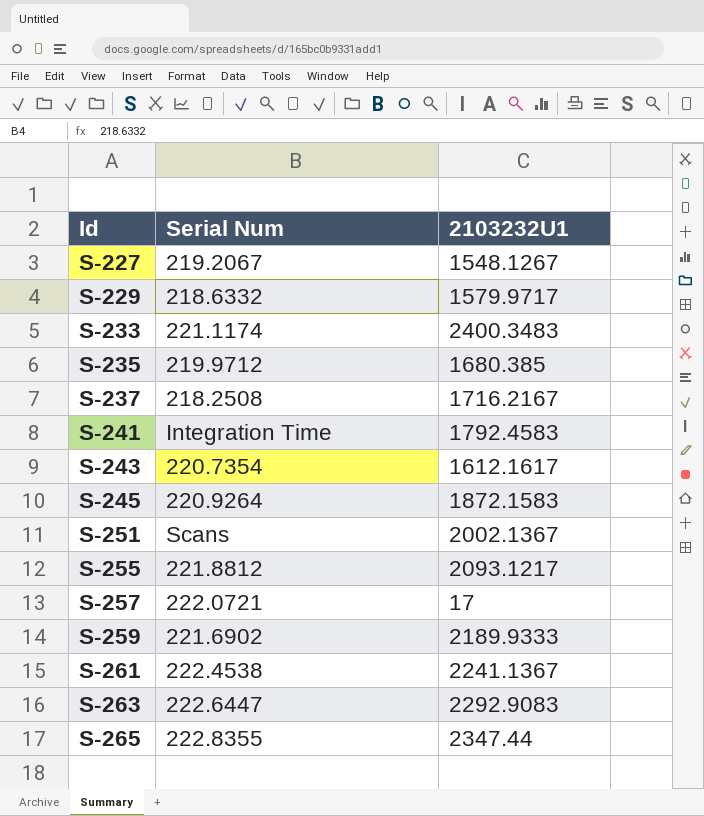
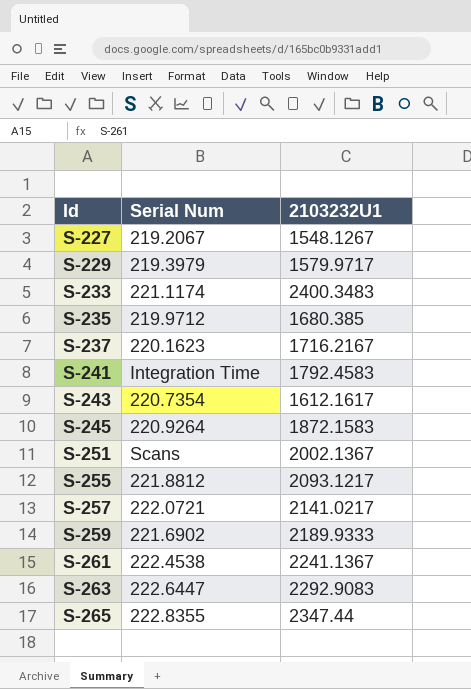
S-229 | Serial Num: 218.6332 -> 219.3979
S-237 | Serial Num: 218.2508 -> 220.1623
S-257 | 2103232U1: 17 -> 2141.0217

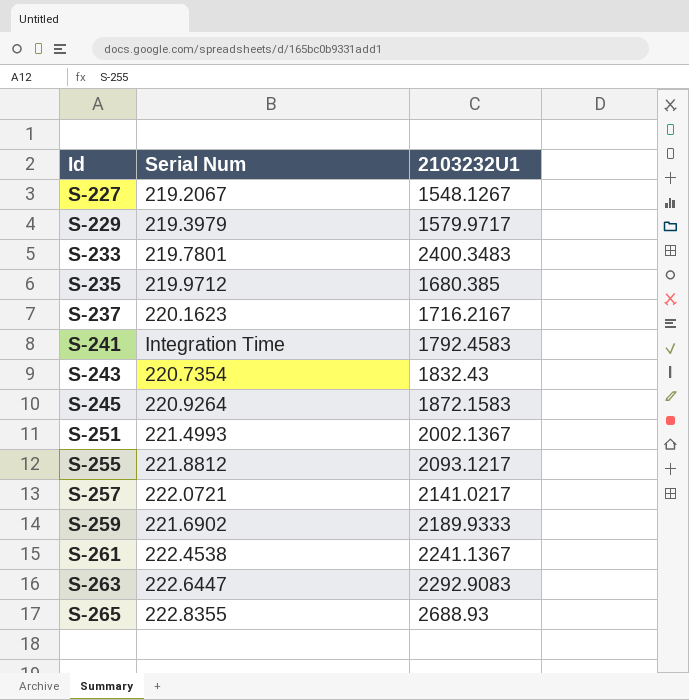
S-233 | Serial Num: 221.1174 -> 219.7801
S-243 | 2103232U1: 1612.1617 -> 1832.43
S-251 | Serial Num: Scans -> 221.4993
S-265 | 2103232U1: 2347.44 -> 2688.93

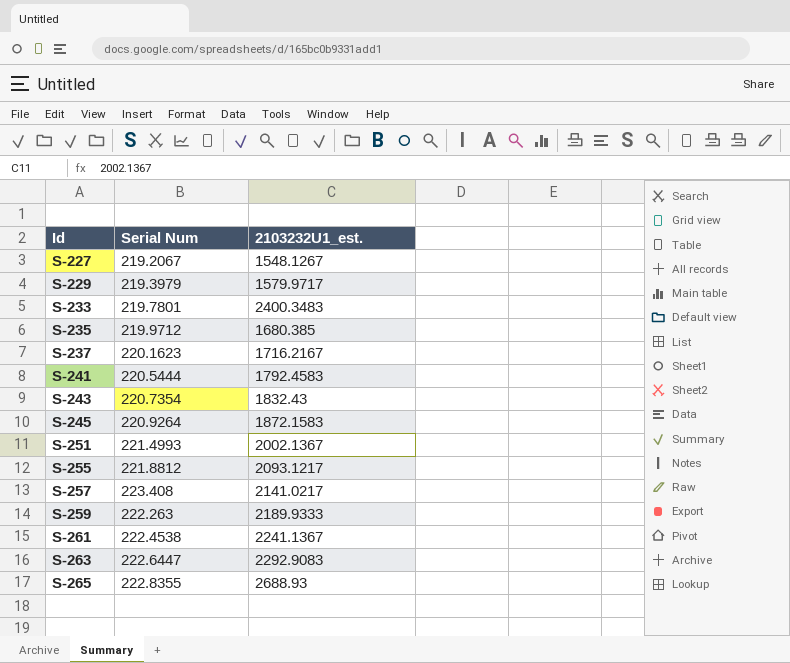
column name: 2103232U1 -> 2103232U1_est.
S-241 | Serial Num: Integration Time -> 220.5444
S-257 | Serial Num: 222.0721 -> 223.408
S-259 | Serial Num: 221.6902 -> 222.263

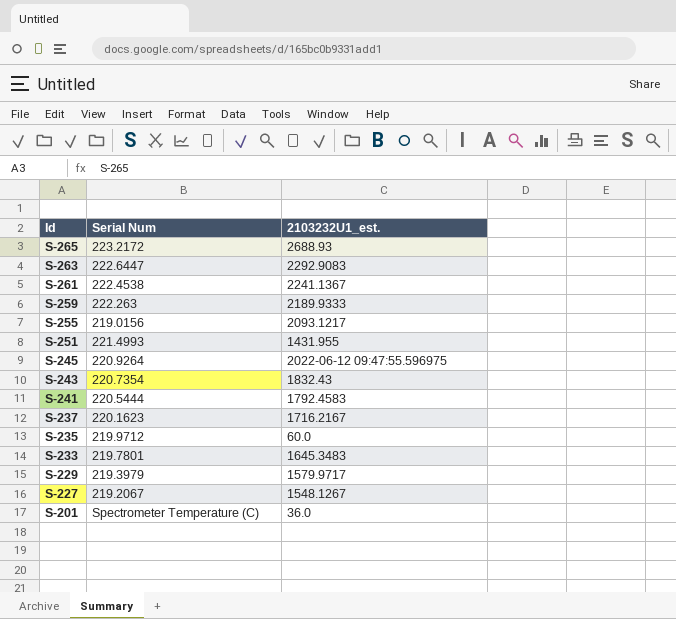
row order: Id ascending -> Id descending
row S-257: 223.408 | 2141.0217 -> none
S-265 | Serial Num: 222.8355 -> 223.2172
S-255 | Serial Num: 221.8812 -> 219.0156
S-251 | 2103232U1_est.: 2002.1367 -> 1431.955
S-245 | 2103232U1_est.: 1872.1583 -> 2022-06-12 09:47:55.596975
S-235 | 2103232U1_est.: 1680.385 -> 60.0
S-233 | 2103232U1_est.: 2400.3483 -> 1645.3483
row S-201: none -> Spectrometer Temperature (C) | 36.0

